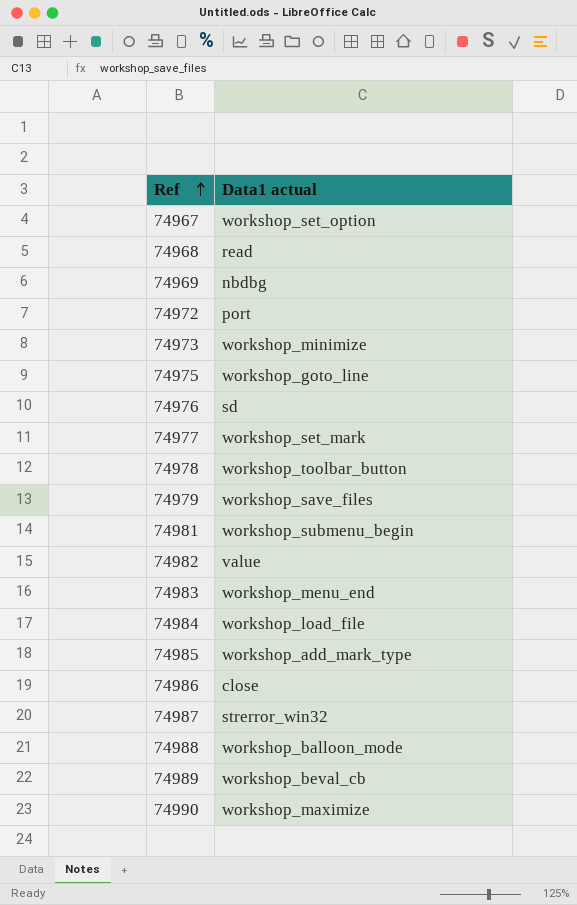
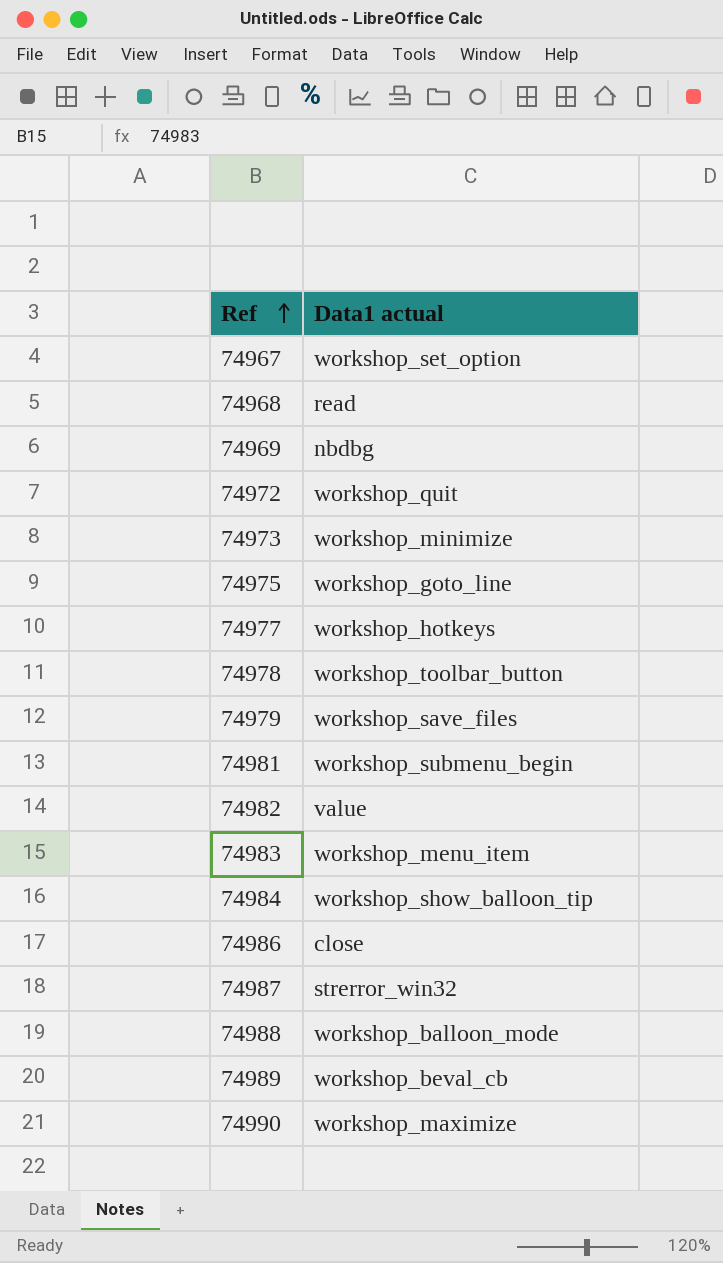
row 74976: sd -> none
row 74985: workshop_add_mark_type -> none
74972 | Data1 actual: port -> workshop_quit
74977 | Data1 actual: workshop_set_mark -> workshop_hotkeys
74983 | Data1 actual: workshop_menu_end -> workshop_menu_item
74984 | Data1 actual: workshop_load_file -> workshop_show_balloon_tip

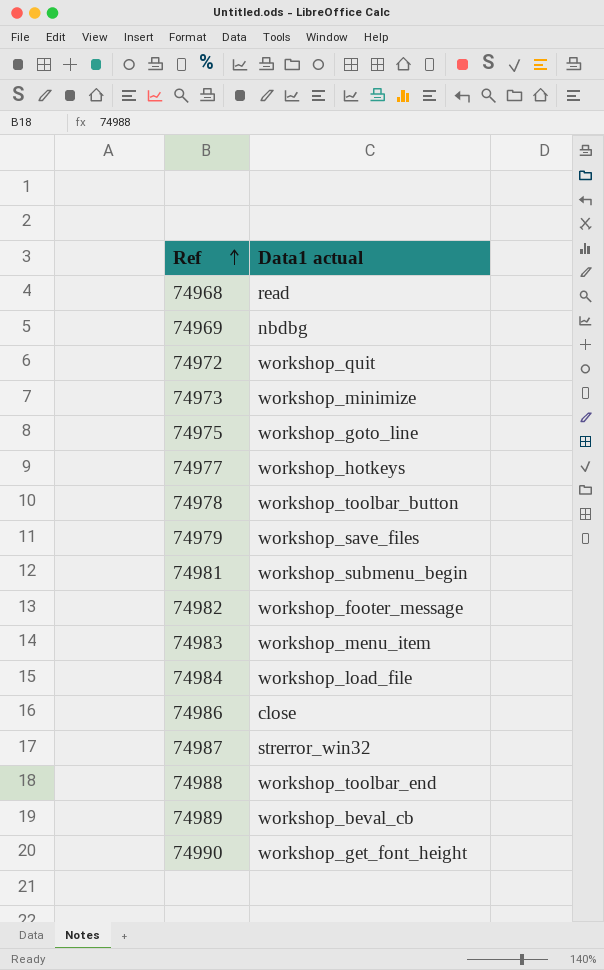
row 74967: workshop_set_option -> none
74982 | Data1 actual: value -> workshop_footer_message
74984 | Data1 actual: workshop_show_balloon_tip -> workshop_load_file
74988 | Data1 actual: workshop_balloon_mode -> workshop_toolbar_end
74990 | Data1 actual: workshop_maximize -> workshop_get_font_height

